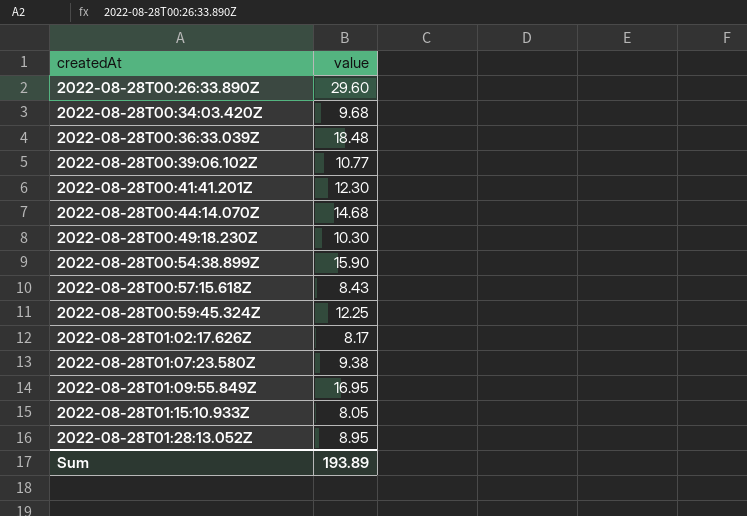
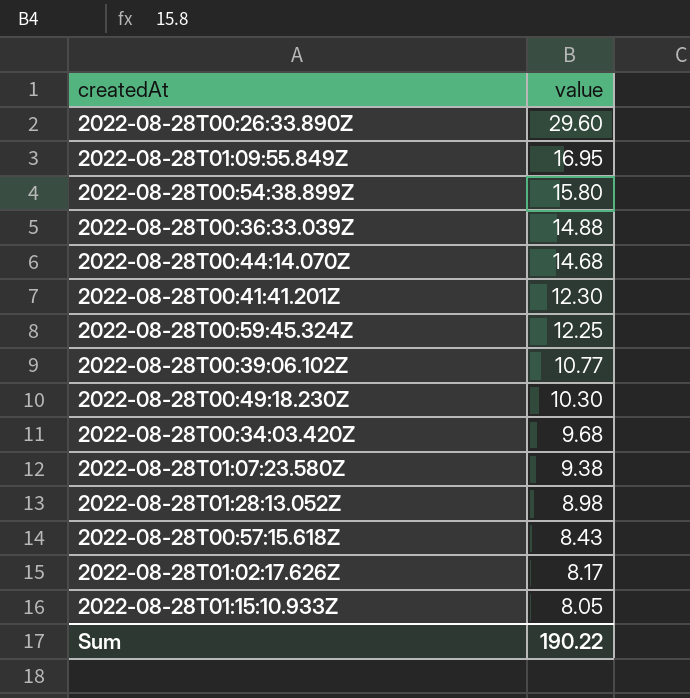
row order: createdAt ascending -> value descending
2022-08-28T00:54:38.899Z | value: 15.90 -> 15.80
2022-08-28T00:36:33.039Z | value: 18.48 -> 14.88
2022-08-28T01:28:13.052Z | value: 8.95 -> 8.98
Sum | value: 193.89 -> 190.22

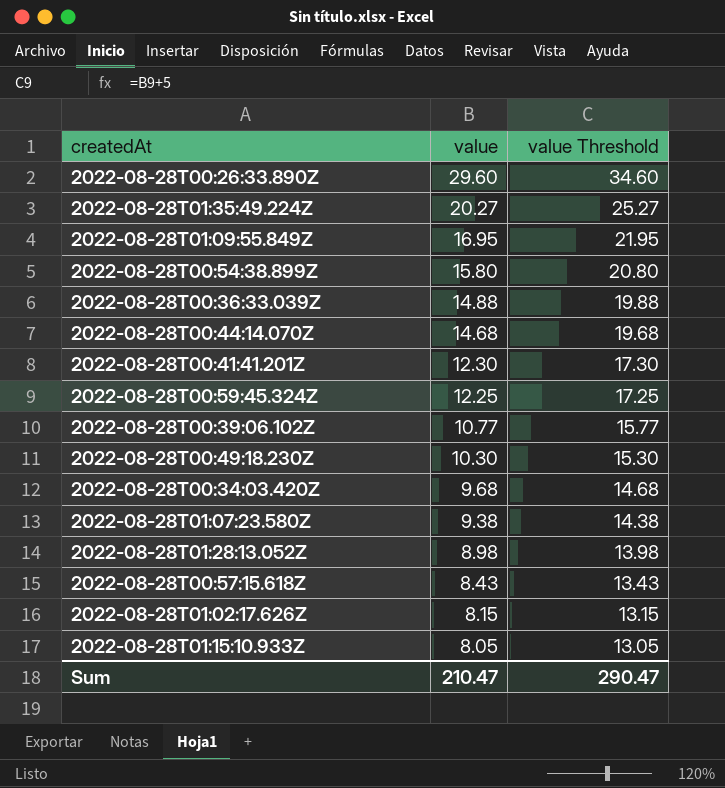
column value Threshold | formula: none -> [value] + 5
row 2022-08-28T01:35:49.224Z: none -> 20.27 | 25.27
2022-08-28T01:02:17.626Z | value: 8.17 -> 8.15
Sum | value: 190.22 -> 210.47

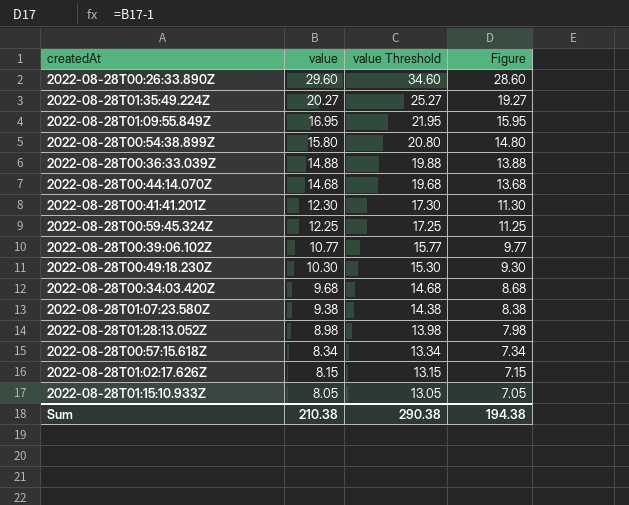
column Figure | formula: none -> [value] - 1
2022-08-28T00:57:15.618Z | value: 8.43 -> 8.34
2022-08-28T00:57:15.618Z | value Threshold: 13.43 -> 13.34
Sum | value: 210.47 -> 210.38
Sum | value Threshold: 290.47 -> 290.38

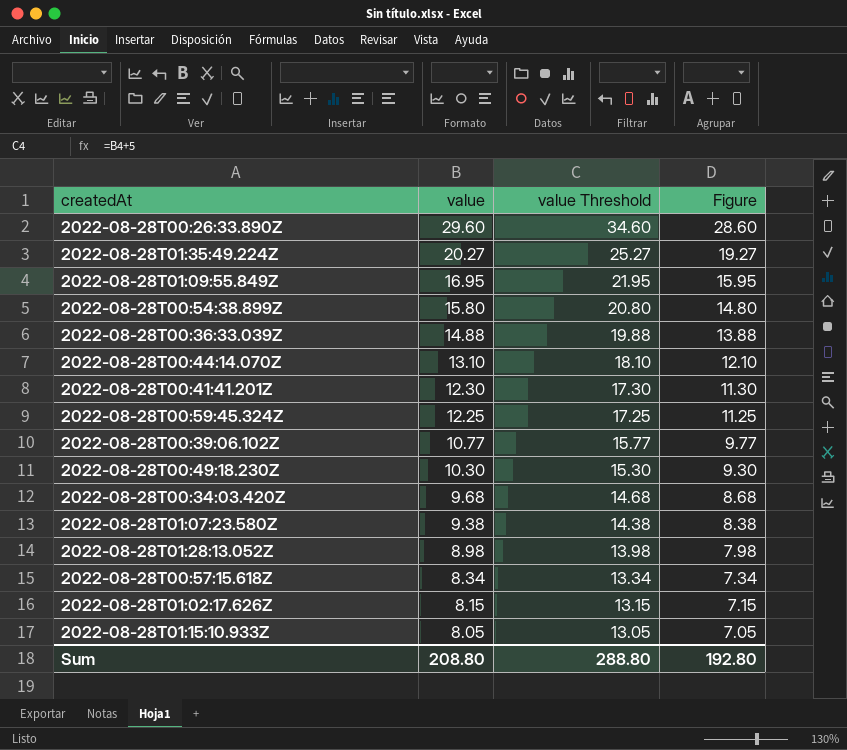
2022-08-28T00:44:14.070Z | value: 14.68 -> 13.10
2022-08-28T00:44:14.070Z | value Threshold: 19.68 -> 18.10
2022-08-28T00:44:14.070Z | Figure: 13.68 -> 12.10
Sum | value: 210.38 -> 208.80
Sum | value Threshold: 290.38 -> 288.80
Sum | Figure: 194.38 -> 192.80

